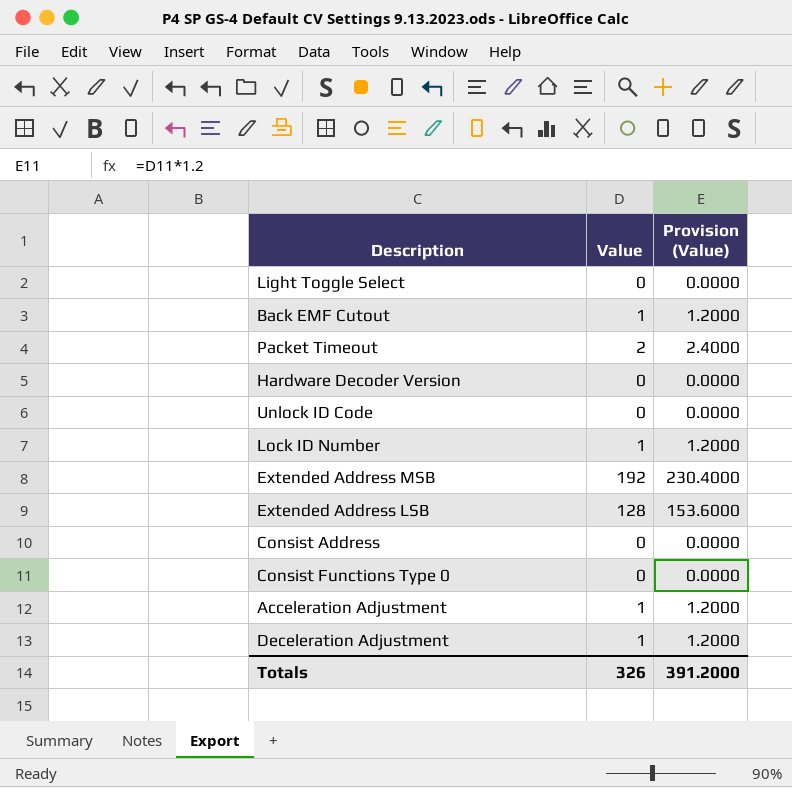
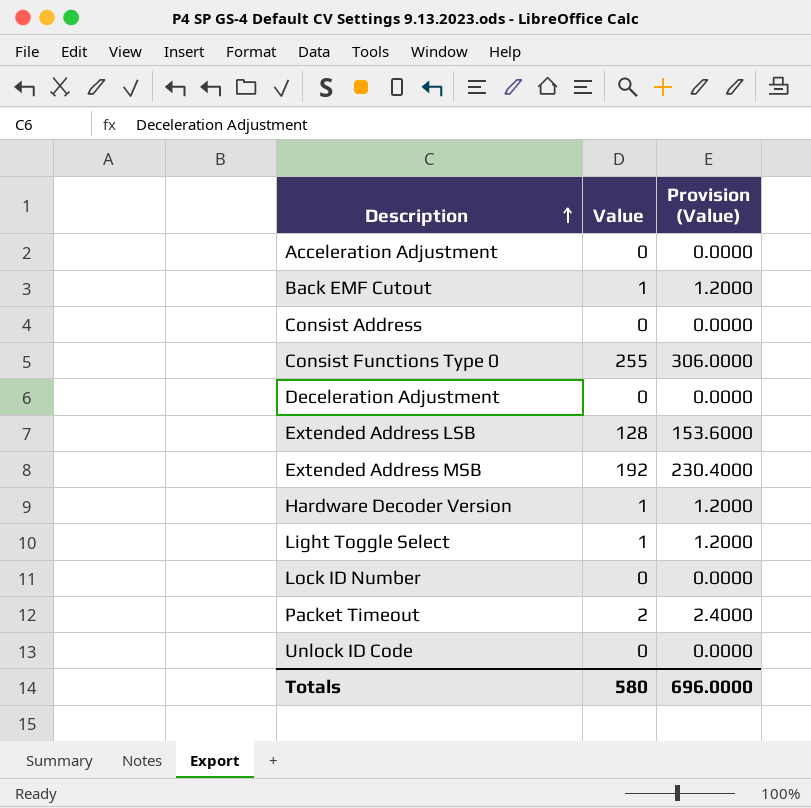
row order: none -> Description ascending
Acceleration Adjustment | Value: 1 -> 0
Acceleration Adjustment | Provision (Value): 1.2000 -> 0.0000
Consist Functions Type 0 | Value: 0 -> 255
Consist Functions Type 0 | Provision (Value): 0.0000 -> 306.0000
Deceleration Adjustment | Value: 1 -> 0
Deceleration Adjustment | Provision (Value): 1.2000 -> 0.0000
Hardware Decoder Version | Value: 0 -> 1
Hardware Decoder Version | Provision (Value): 0.0000 -> 1.2000
Light Toggle Select | Value: 0 -> 1
Light Toggle Select | Provision (Value): 0.0000 -> 1.2000
Lock ID Number | Value: 1 -> 0
Lock ID Number | Provision (Value): 1.2000 -> 0.0000
Totals | Value: 326 -> 580
Totals | Provision (Value): 391.2000 -> 696.0000

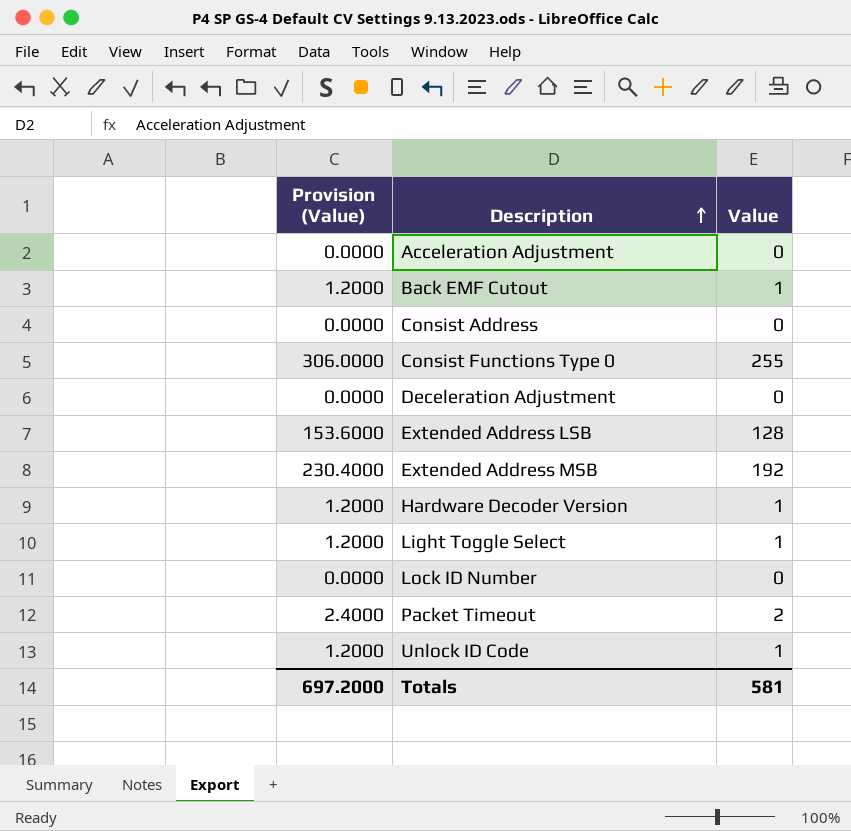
column Provision (Value) | position: 3 -> 1
Unlock ID Code | Provision (Value): 0.0000 -> 1.2000
Unlock ID Code | Value: 0 -> 1
Totals | Provision (Value): 696.0000 -> 697.2000
Totals | Value: 580 -> 581

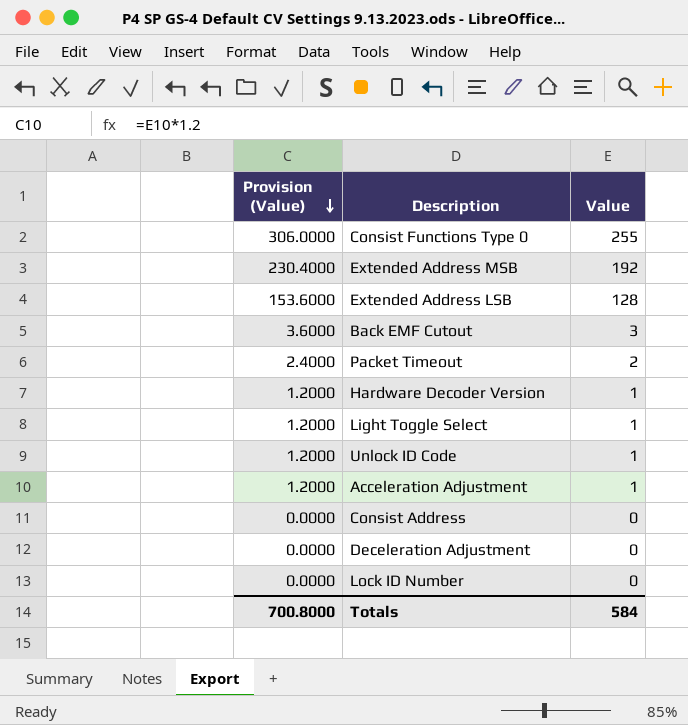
row order: Description ascending -> Provision (Value) descending
Back EMF Cutout | Provision (Value): 1.2000 -> 3.6000
Back EMF Cutout | Value: 1 -> 3
Acceleration Adjustment | Provision (Value): 0.0000 -> 1.2000
Acceleration Adjustment | Value: 0 -> 1
Totals | Provision (Value): 697.2000 -> 700.8000
Totals | Value: 581 -> 584

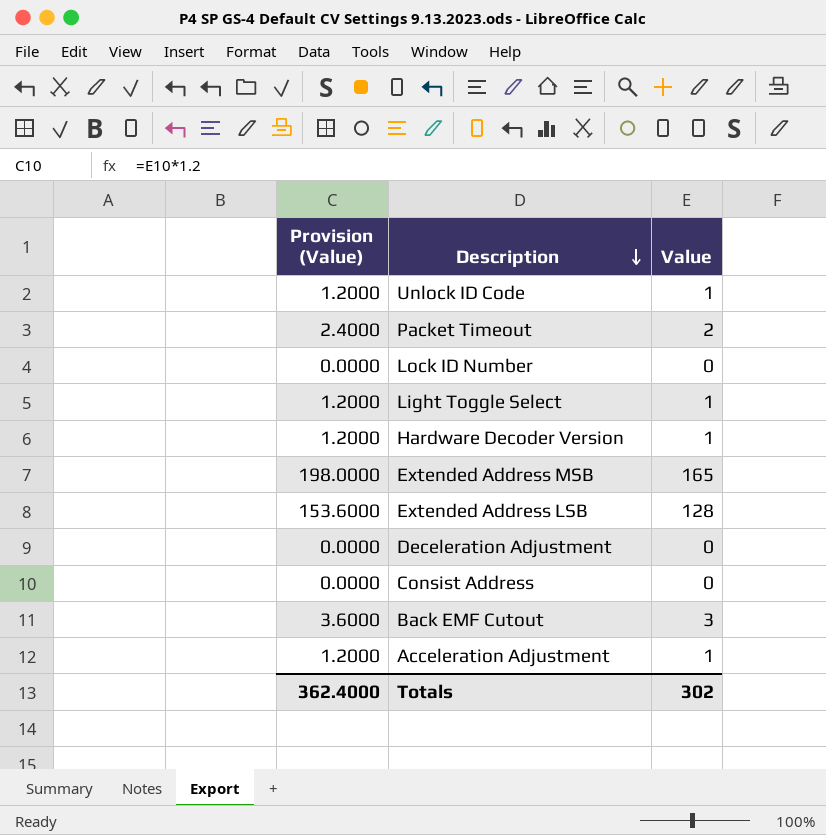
row order: Provision (Value) descending -> Description descending
row Consist Functions Type 0: 306.0000 | 255 -> none
Extended Address MSB | Provision (Value): 230.4000 -> 198.0000
Extended Address MSB | Value: 192 -> 165
Totals | Provision (Value): 700.8000 -> 362.4000
Totals | Value: 584 -> 302

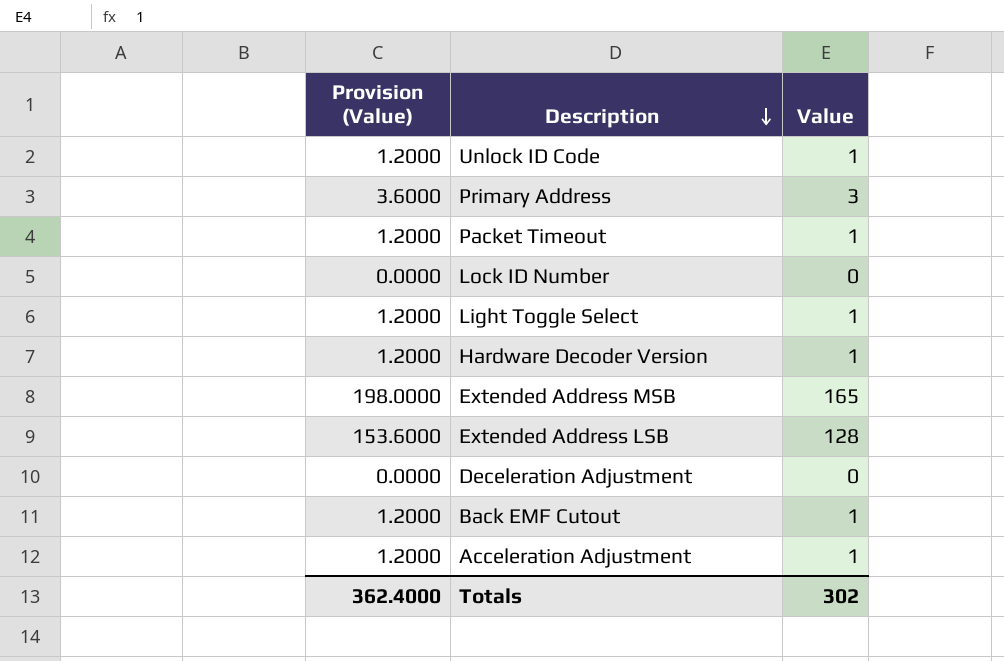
row Consist Address: 0.0000 | 0 -> none
row Primary Address: none -> 3.6000 | 3
Packet Timeout | Provision (Value): 2.4000 -> 1.2000
Packet Timeout | Value: 2 -> 1
Back EMF Cutout | Provision (Value): 3.6000 -> 1.2000
Back EMF Cutout | Value: 3 -> 1

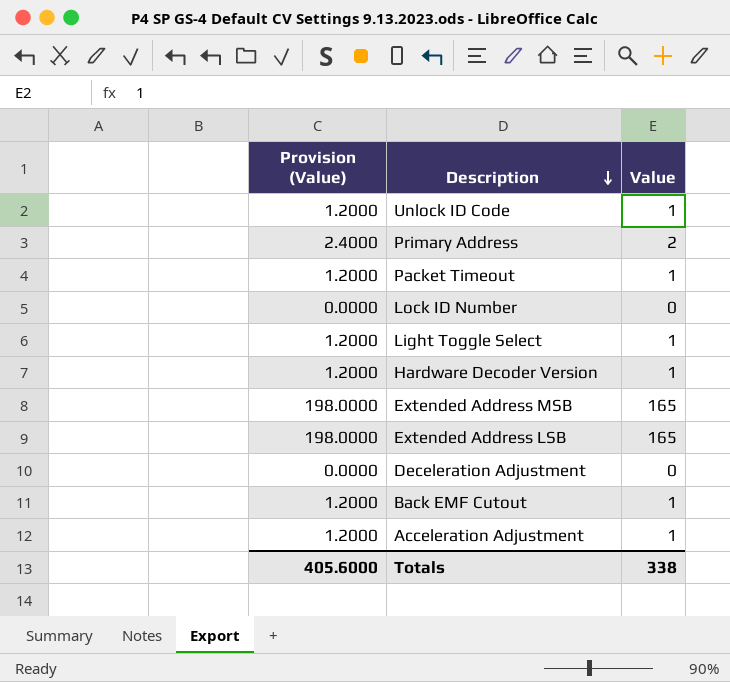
Primary Address | Provision (Value): 3.6000 -> 2.4000
Primary Address | Value: 3 -> 2
Extended Address LSB | Provision (Value): 153.6000 -> 198.0000
Extended Address LSB | Value: 128 -> 165
Totals | Provision (Value): 362.4000 -> 405.6000
Totals | Value: 302 -> 338

